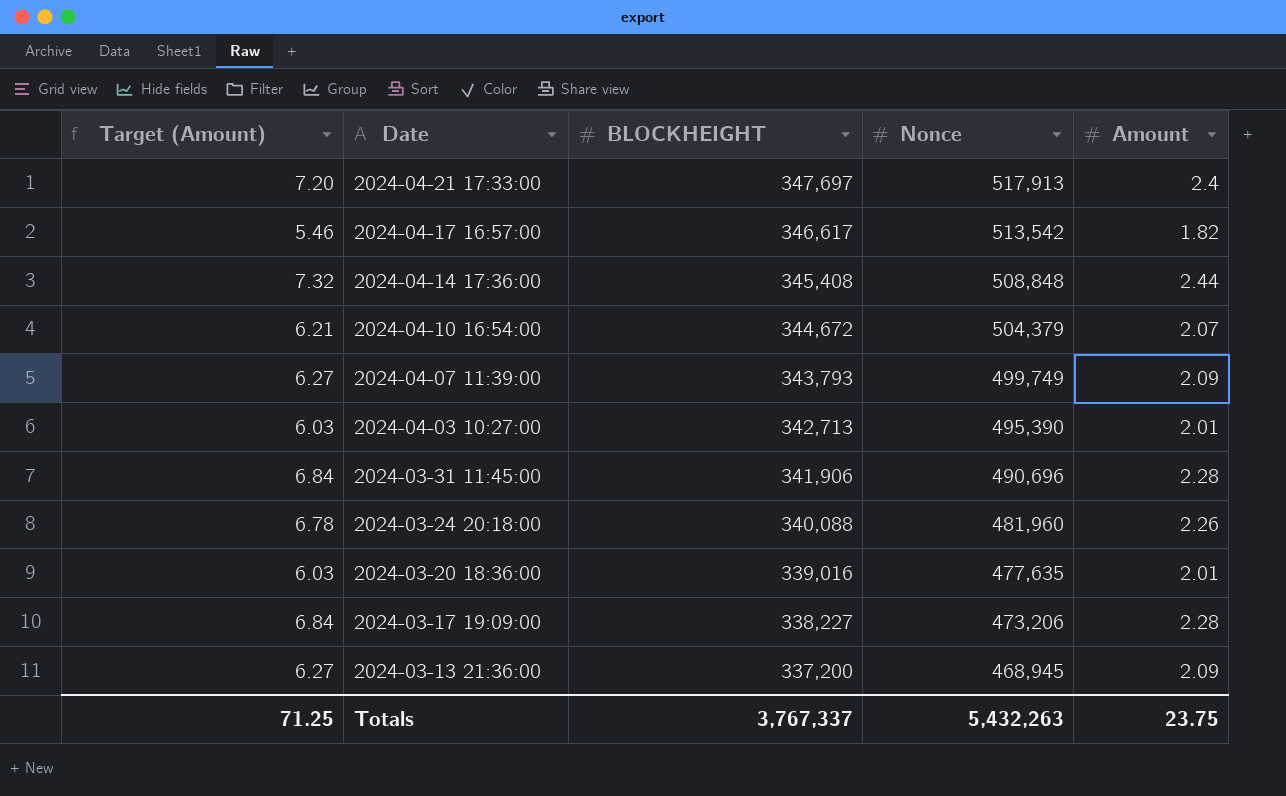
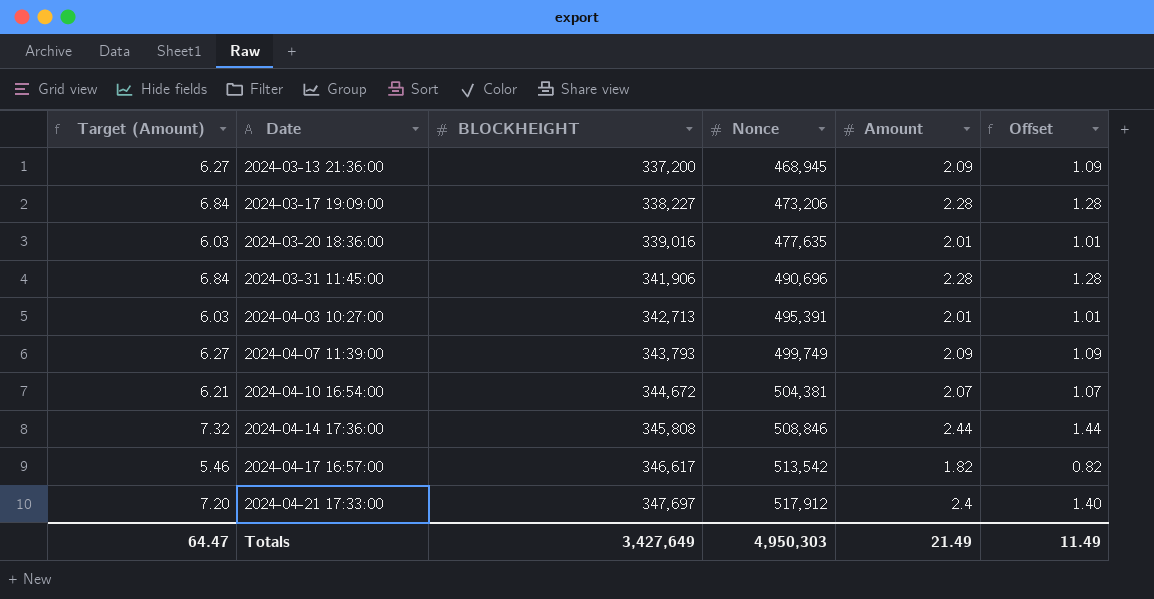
row order: Date descending -> Date ascending
column Offset | formula: none -> [Amount] - 1
row 2024-03-24 20:18:00: 6.78 | 340,088 | 481,960 | 2.26 -> none
2024-04-03 10:27:00 | Nonce: 495,390 -> 495,391
2024-04-10 16:54:00 | Nonce: 504,379 -> 504,381
2024-04-14 17:36:00 | BLOCKHEIGHT: 345,408 -> 345,808
2024-04-14 17:36:00 | Nonce: 508,848 -> 508,846
2024-04-21 17:33:00 | Nonce: 517,913 -> 517,912
Totals | Target (Amount): 71.25 -> 64.47
Totals | BLOCKHEIGHT: 3,767,337 -> 3,427,649
Totals | Nonce: 5,432,263 -> 4,950,303
Totals | Amount: 23.75 -> 21.49

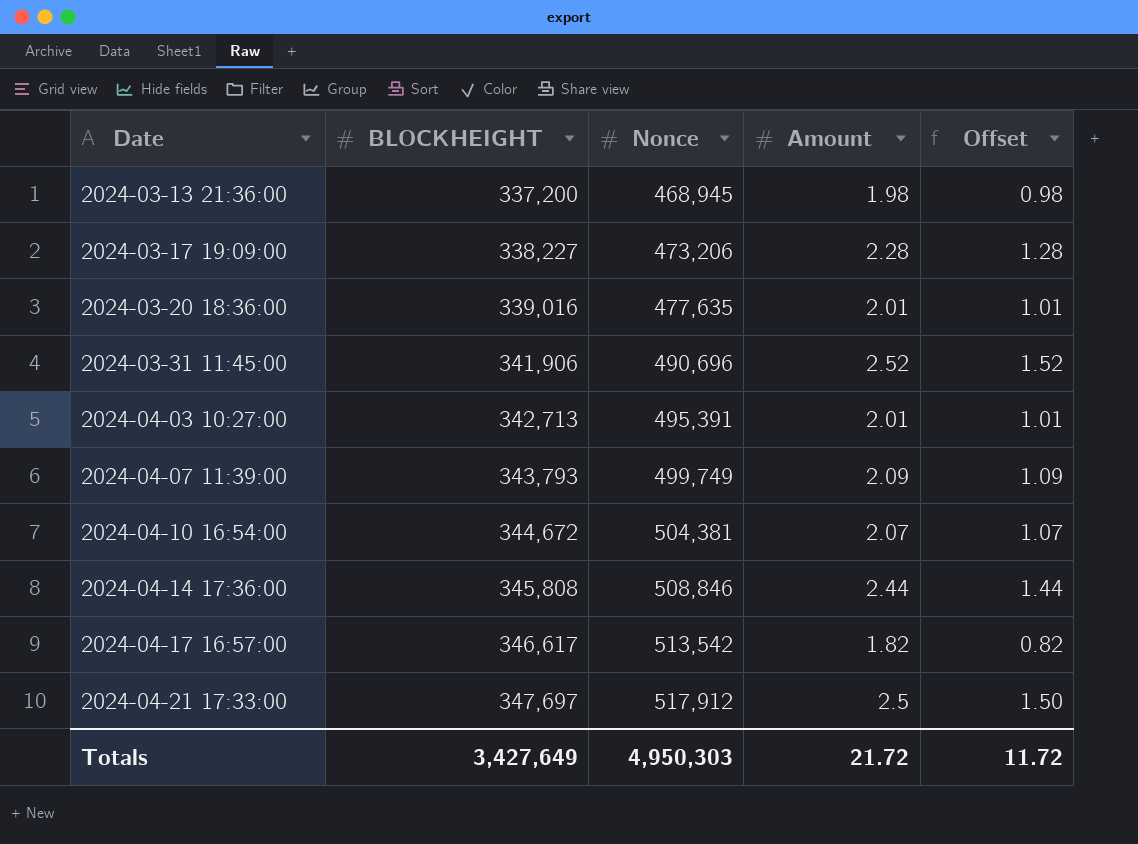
column Target (Amount) | formula: [Amount] * 3 -> none
2024-03-13 21:36:00 | Amount: 2.09 -> 1.98
2024-03-13 21:36:00 | Offset: 1.09 -> 0.98
2024-03-31 11:45:00 | Amount: 2.28 -> 2.52
2024-03-31 11:45:00 | Offset: 1.28 -> 1.52
2024-04-21 17:33:00 | Amount: 2.4 -> 2.5
2024-04-21 17:33:00 | Offset: 1.40 -> 1.50
Totals | Amount: 21.49 -> 21.72
Totals | Offset: 11.49 -> 11.72

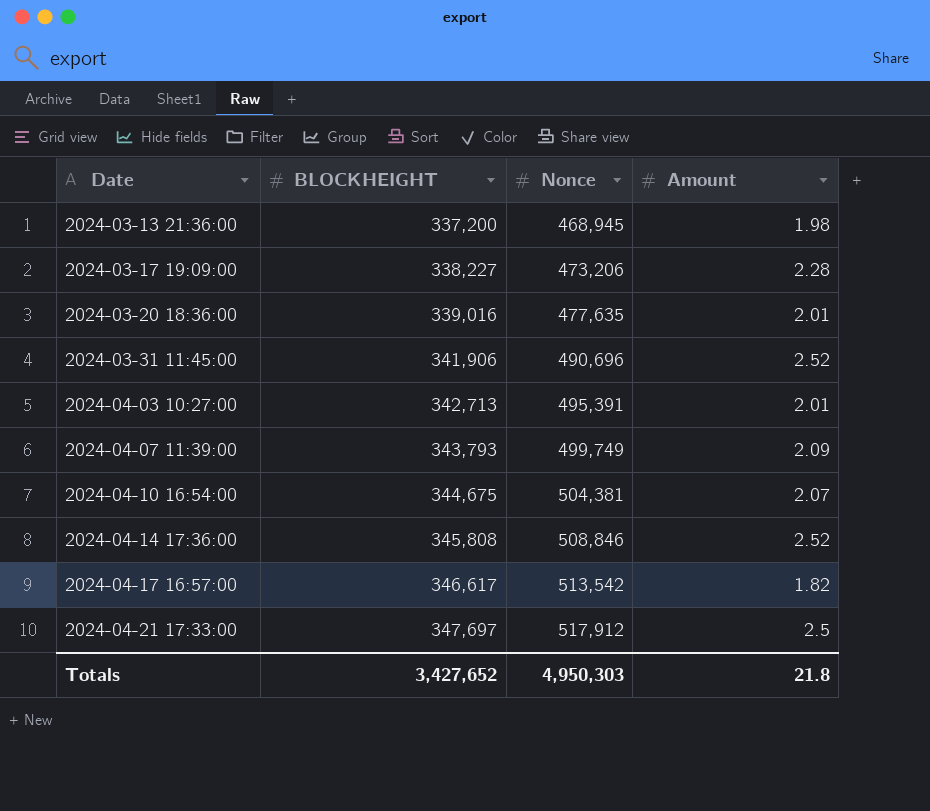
column Offset | formula: [Amount] - 1 -> none
2024-04-10 16:54:00 | BLOCKHEIGHT: 344,672 -> 344,675
2024-04-14 17:36:00 | Amount: 2.44 -> 2.52
Totals | BLOCKHEIGHT: 3,427,649 -> 3,427,652
Totals | Amount: 21.72 -> 21.8

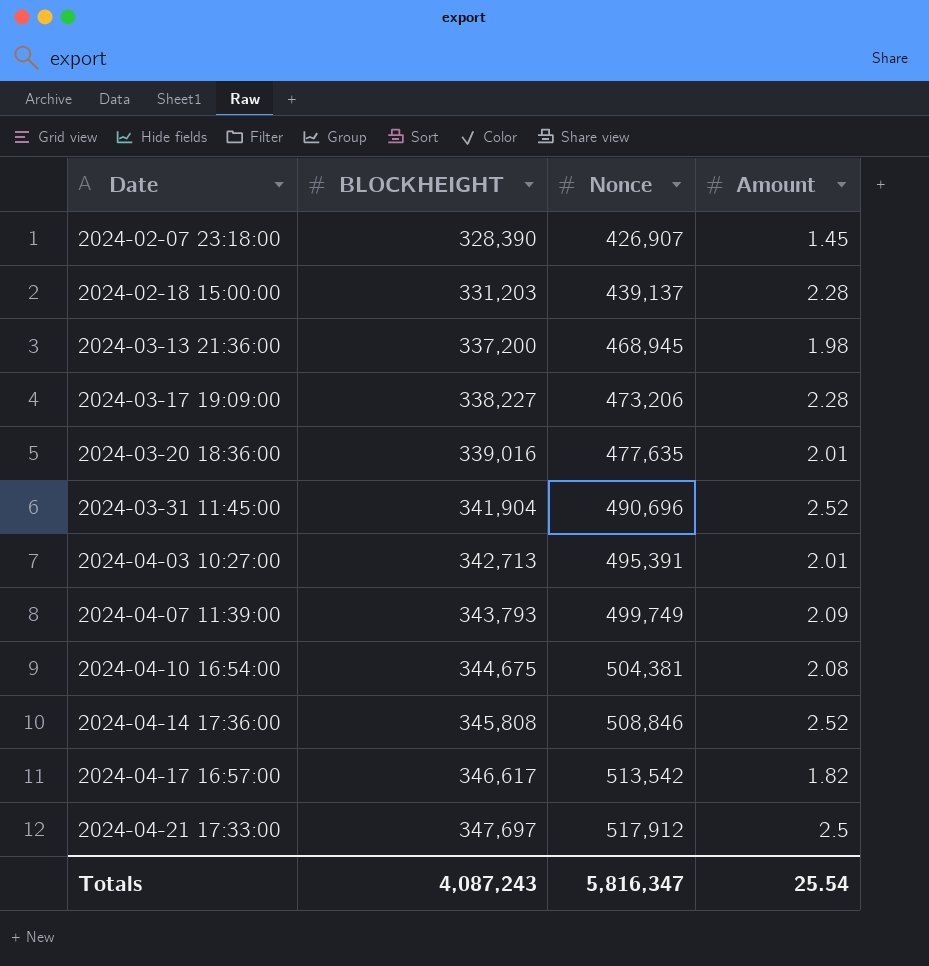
row 2024-02-07 23:18:00: none -> 328,390 | 426,907 | 1.45
row 2024-02-18 15:00:00: none -> 331,203 | 439,137 | 2.28
2024-03-31 11:45:00 | BLOCKHEIGHT: 341,906 -> 341,904
2024-04-10 16:54:00 | Amount: 2.07 -> 2.08
Totals | BLOCKHEIGHT: 3,427,652 -> 4,087,243
Totals | Nonce: 4,950,303 -> 5,816,347
Totals | Amount: 21.8 -> 25.54

